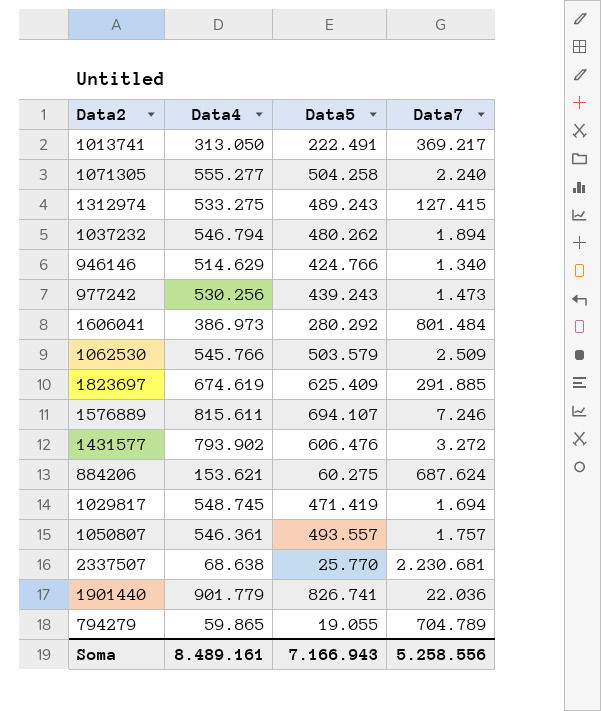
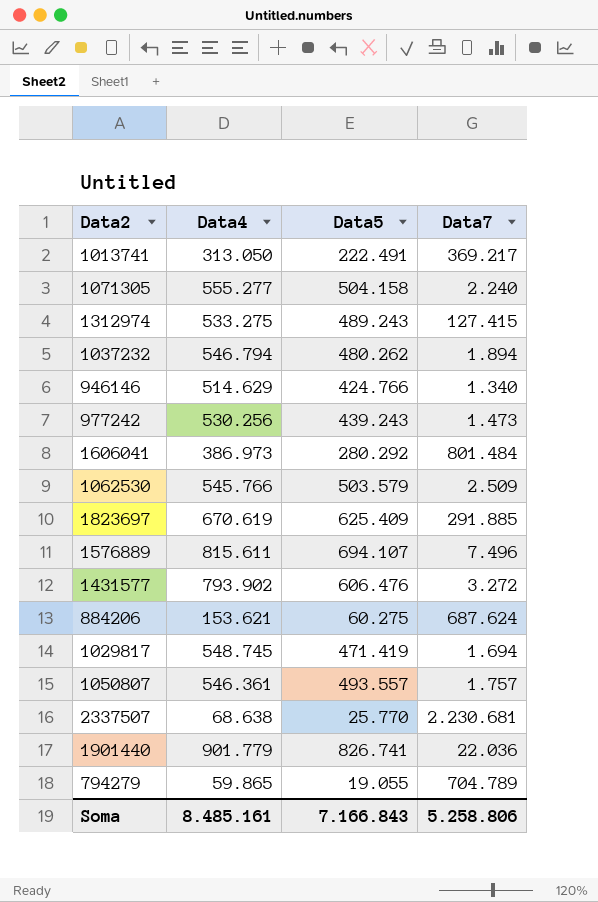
1071305 | Data5: 504.258 -> 504.158
1823697 | Data4: 674.619 -> 670.619
1576889 | Data7: 7.246 -> 7.496
Soma | Data4: 8.489.161 -> 8.485.161
Soma | Data5: 7.166.943 -> 7.166.843
Soma | Data7: 5.258.556 -> 5.258.806

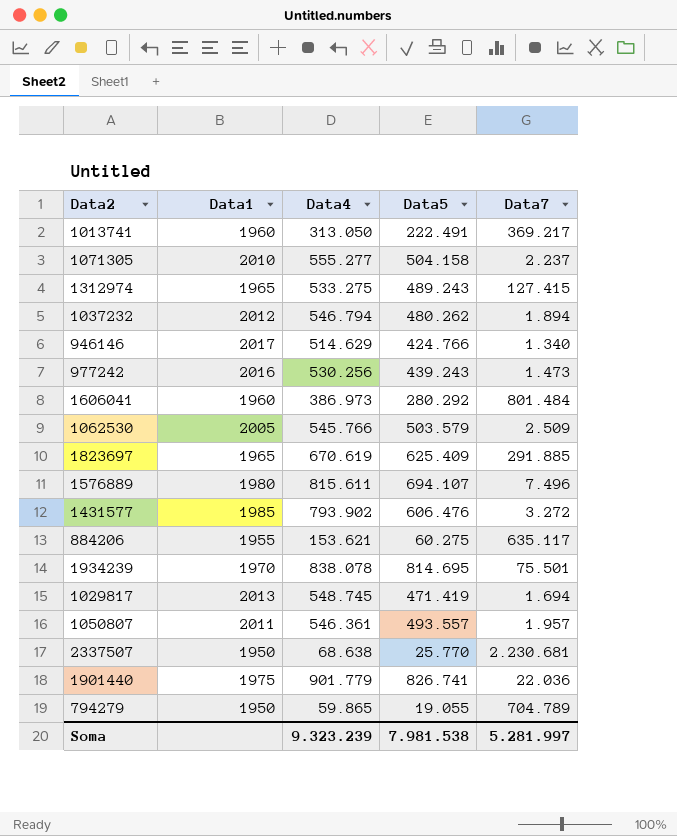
column Data1 | position: none -> 2
1071305 | Data7: 2.240 -> 2.237
884206 | Data7: 687.624 -> 635.117
row 1934239: none -> 1970 | 838.078 | 814.695 | 75.501
1050807 | Data7: 1.757 -> 1.957
Soma | Data4: 8.485.161 -> 9.323.239
Soma | Data5: 7.166.843 -> 7.981.538
Soma | Data7: 5.258.806 -> 5.281.997

